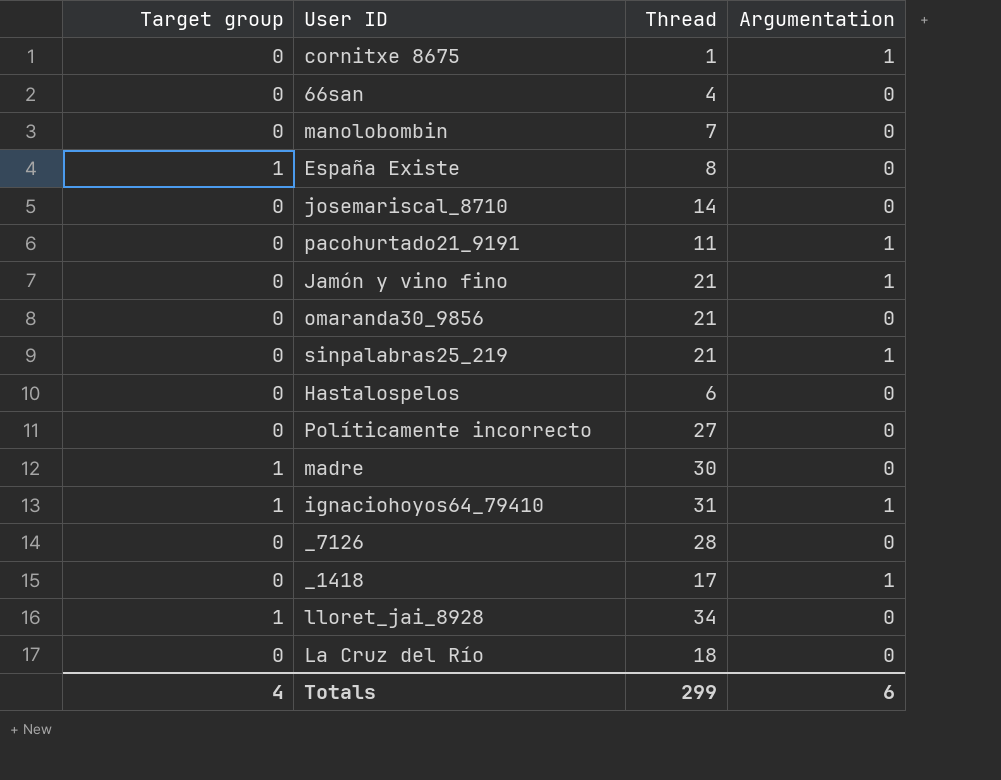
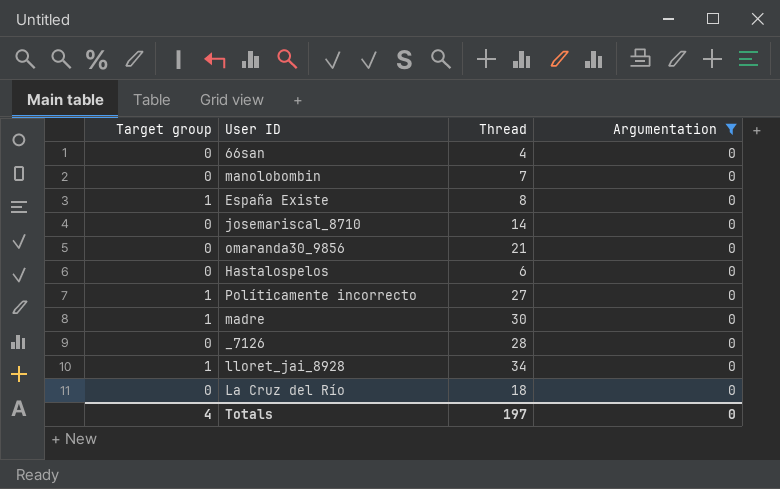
filter: none -> Argumentation = 0
Políticamente incorrecto | Target group: 0 -> 1
Totals | Thread: 299 -> 197
Totals | Argumentation: 6 -> 0

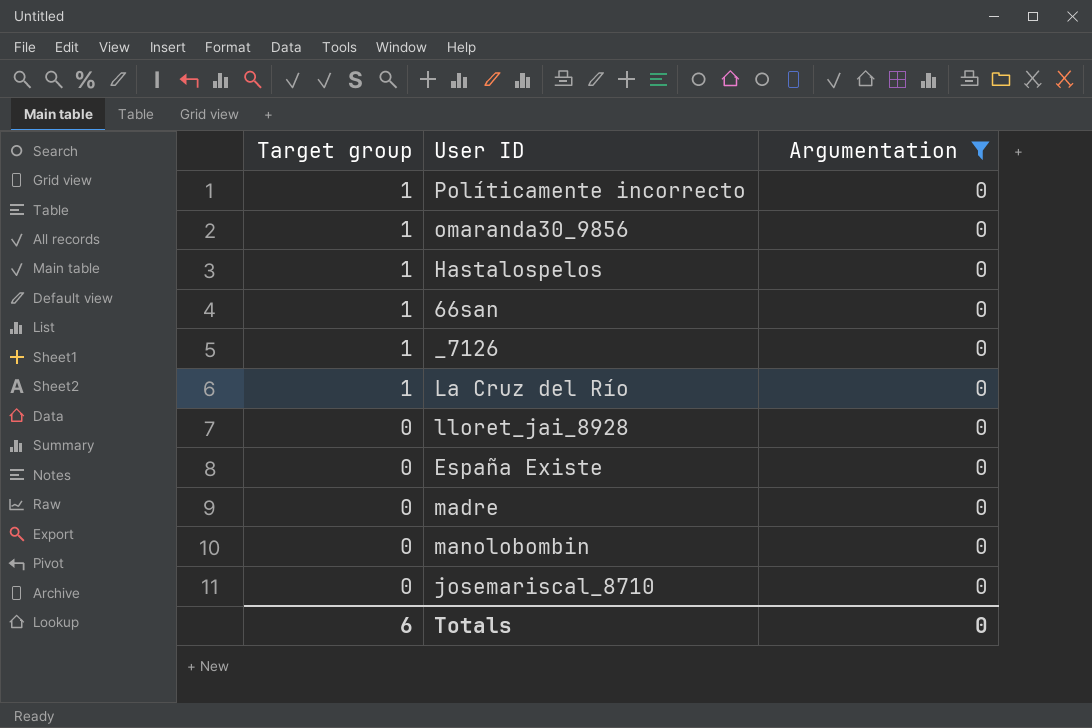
row order: none -> Target group descending
column Thread | position: 3 -> none
omaranda30_9856 | Target group: 0 -> 1
Hastalospelos | Target group: 0 -> 1
66san | Target group: 0 -> 1
_7126 | Target group: 0 -> 1
La Cruz del Río | Target group: 0 -> 1
lloret_jai_8928 | Target group: 1 -> 0
España Existe | Target group: 1 -> 0
madre | Target group: 1 -> 0
Totals | Target group: 4 -> 6

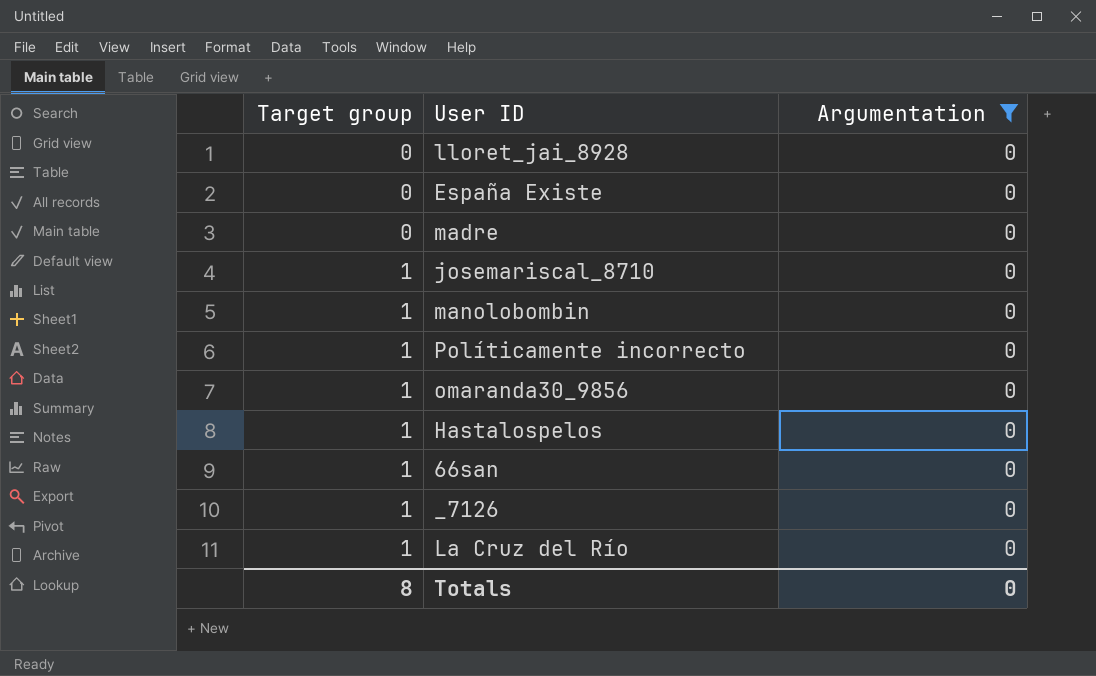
row order: Target group descending -> Target group ascending
josemariscal_8710 | Target group: 0 -> 1
manolobombin | Target group: 0 -> 1
Totals | Target group: 6 -> 8

